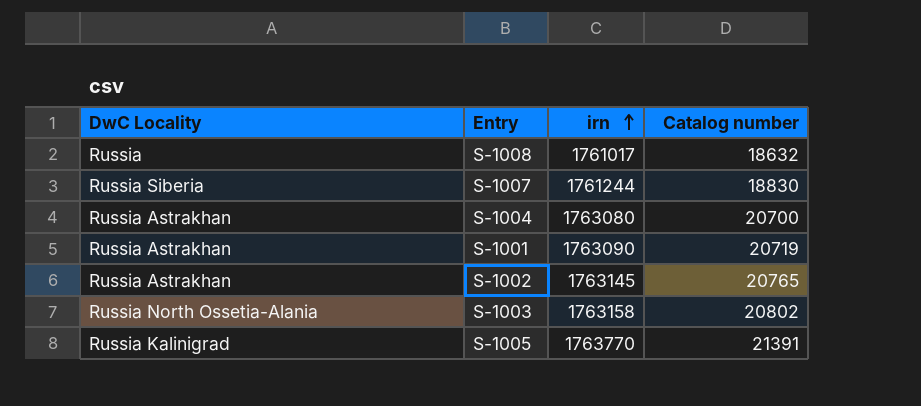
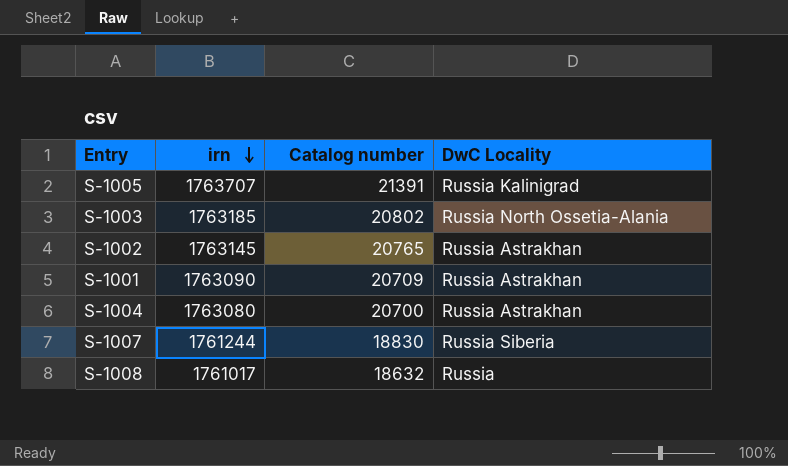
row order: irn ascending -> irn descending
column DwC Locality | position: 1 -> 4
S-1005 | irn: 1763770 -> 1763707
S-1003 | irn: 1763158 -> 1763185
S-1001 | Catalog number: 20719 -> 20709

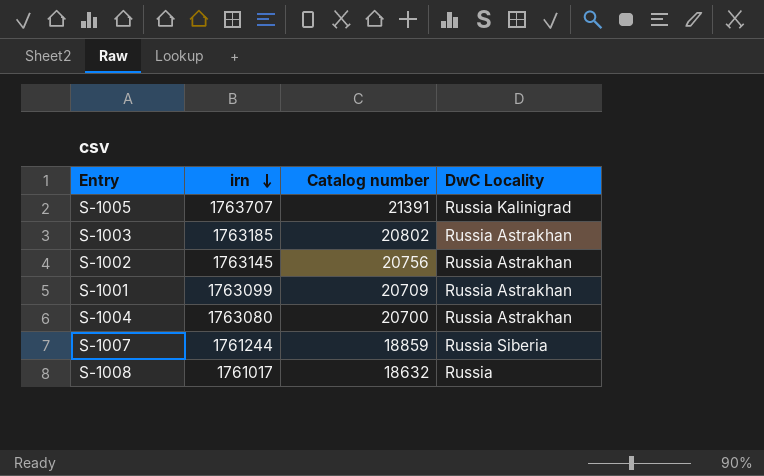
S-1003 | DwC Locality: Russia North Ossetia-Alania -> Russia Astrakhan
S-1002 | Catalog number: 20765 -> 20756
S-1001 | irn: 1763090 -> 1763099
S-1007 | Catalog number: 18830 -> 18859

